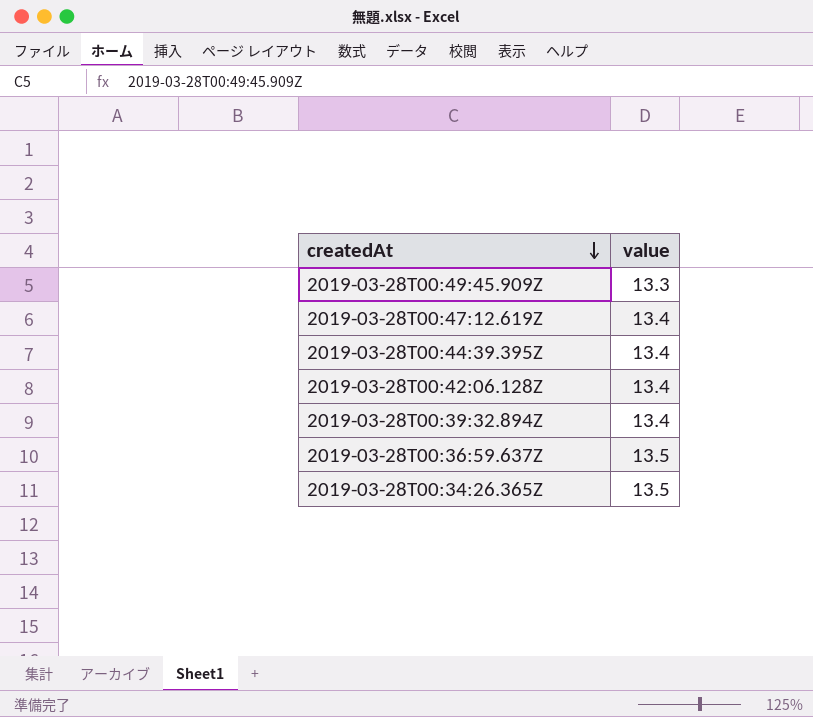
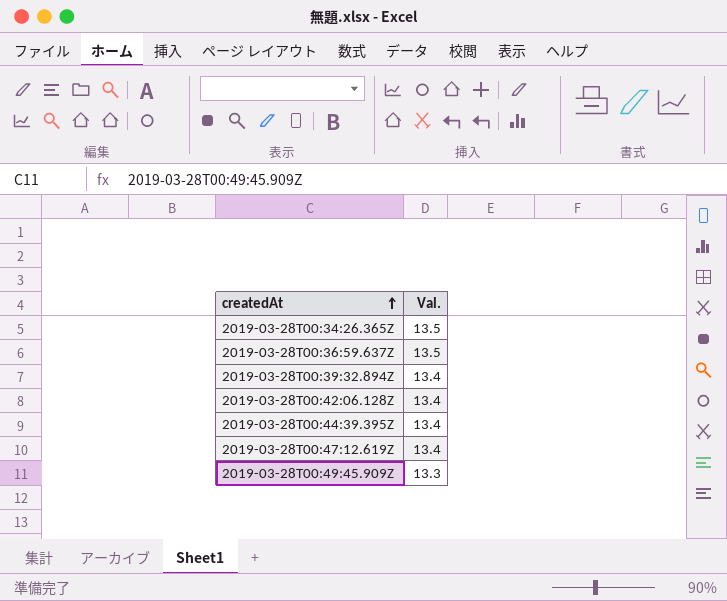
row order: createdAt descending -> createdAt ascending
column name: value -> Val.

